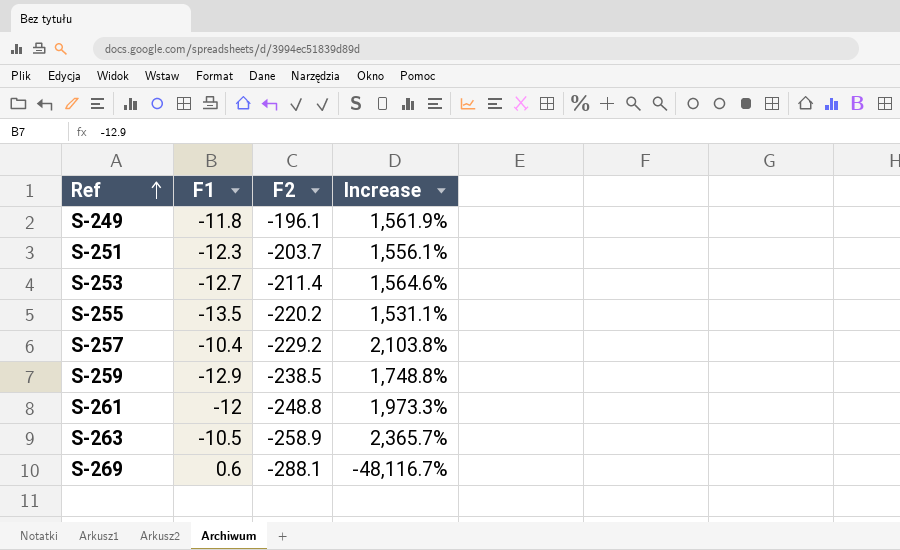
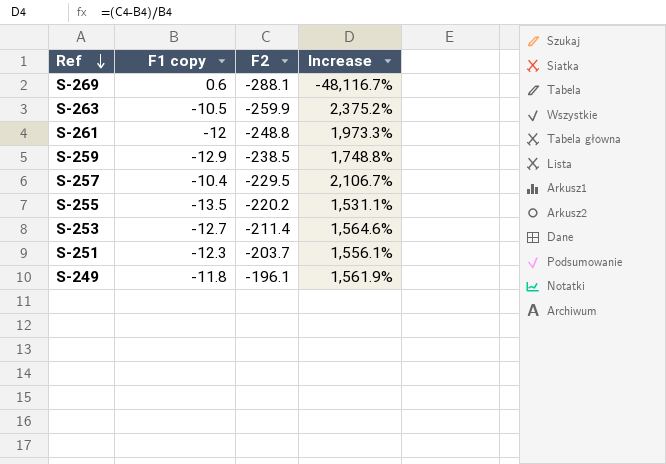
row order: Ref ascending -> Ref descending
column name: F1 -> F1 copy
S-263 | F2: -258.9 -> -259.9
S-263 | Increase: 2,365.7% -> 2,375.2%
S-257 | F2: -229.2 -> -229.5
S-257 | Increase: 2,103.8% -> 2,106.7%

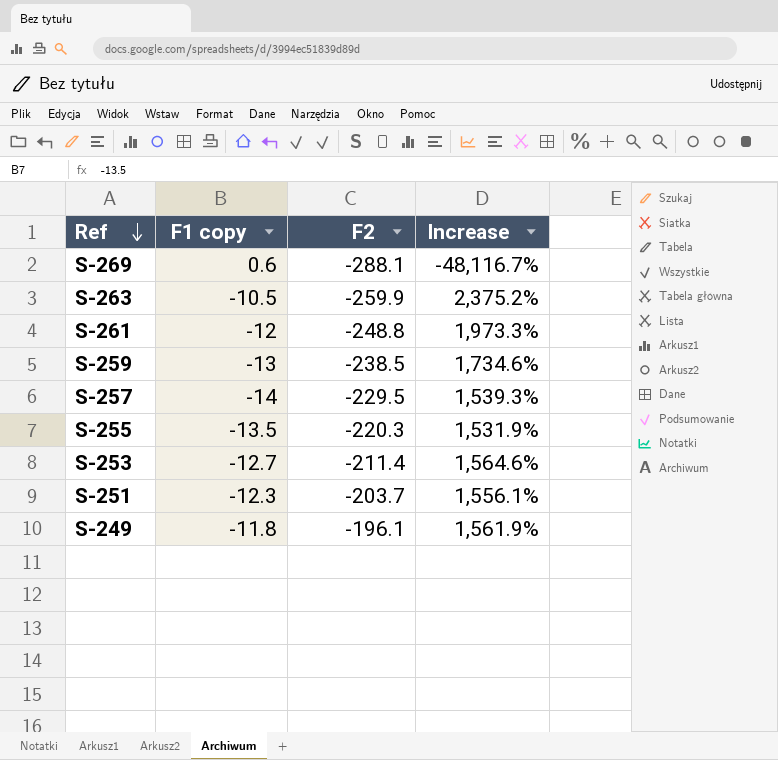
S-259 | F1 copy: -12.9 -> -13
S-259 | Increase: 1,748.8% -> 1,734.6%
S-257 | F1 copy: -10.4 -> -14
S-257 | Increase: 2,106.7% -> 1,539.3%
S-255 | F2: -220.2 -> -220.3
S-255 | Increase: 1,531.1% -> 1,531.9%

